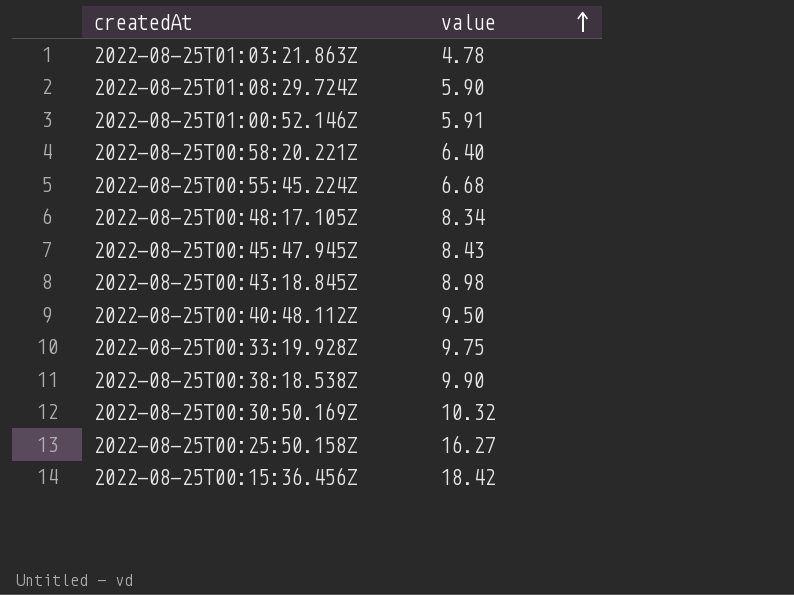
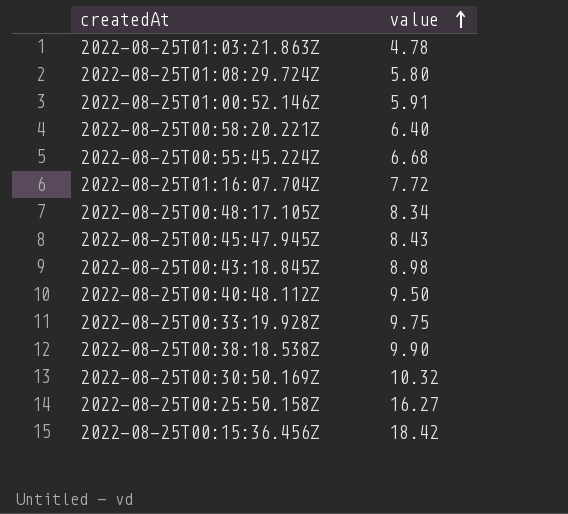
2022-08-25T01:08:29.724Z | value: 5.90 -> 5.80
row 2022-08-25T01:16:07.704Z: none -> 7.72

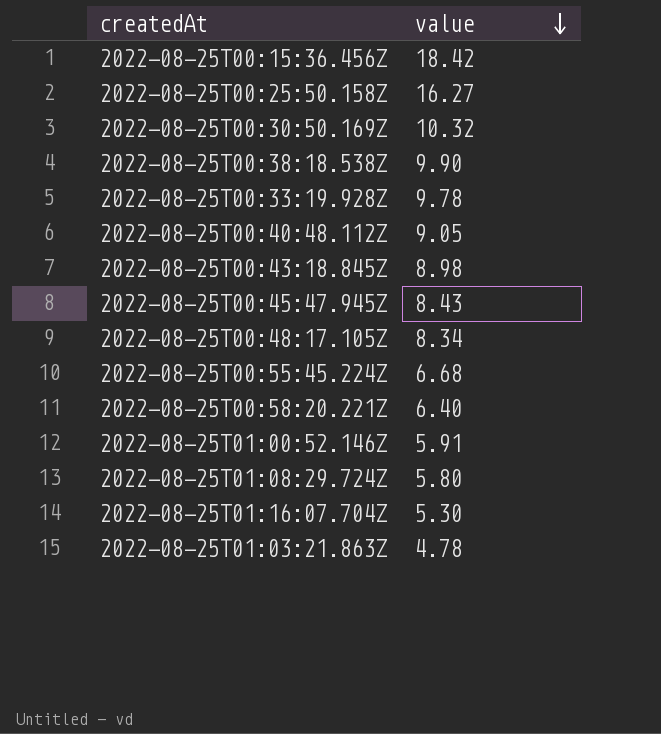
row order: value ascending -> value descending
2022-08-25T00:33:19.928Z | value: 9.75 -> 9.78
2022-08-25T00:40:48.112Z | value: 9.50 -> 9.05
2022-08-25T01:16:07.704Z | value: 7.72 -> 5.30

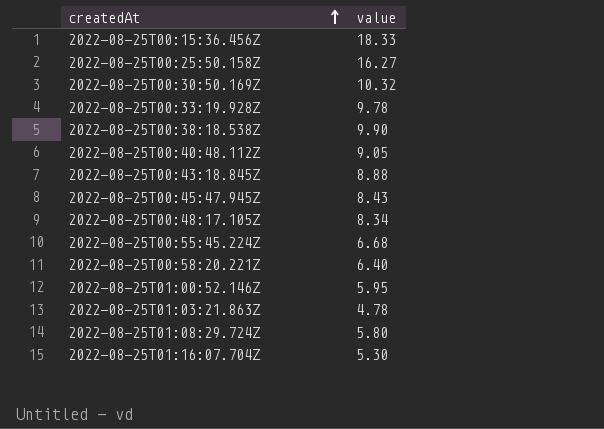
row order: value descending -> createdAt ascending
2022-08-25T00:15:36.456Z | value: 18.42 -> 18.33
2022-08-25T00:43:18.845Z | value: 8.98 -> 8.88
2022-08-25T01:00:52.146Z | value: 5.91 -> 5.95

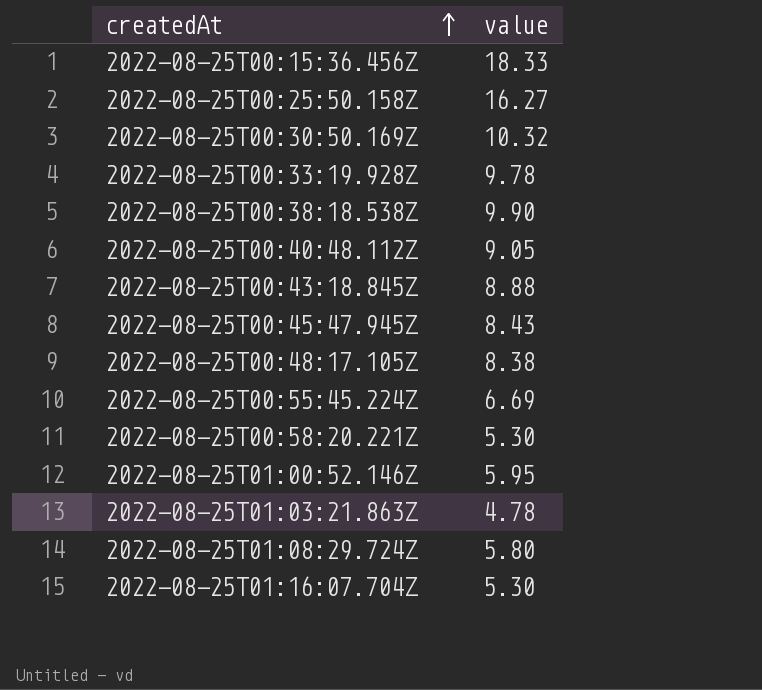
2022-08-25T00:48:17.105Z | value: 8.34 -> 8.38
2022-08-25T00:55:45.224Z | value: 6.68 -> 6.69
2022-08-25T00:58:20.221Z | value: 6.40 -> 5.30

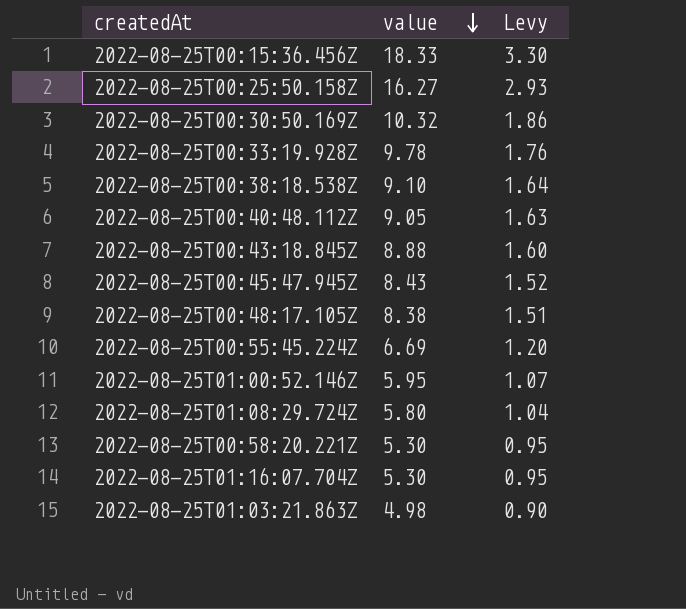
row order: createdAt ascending -> value descending
column Levy | formula: none -> [value] * 0.18
2022-08-25T00:38:18.538Z | value: 9.90 -> 9.10
2022-08-25T01:03:21.863Z | value: 4.78 -> 4.98

